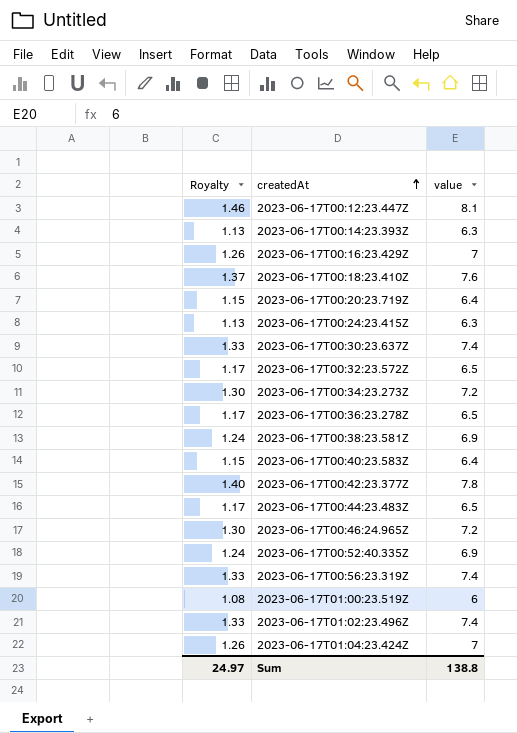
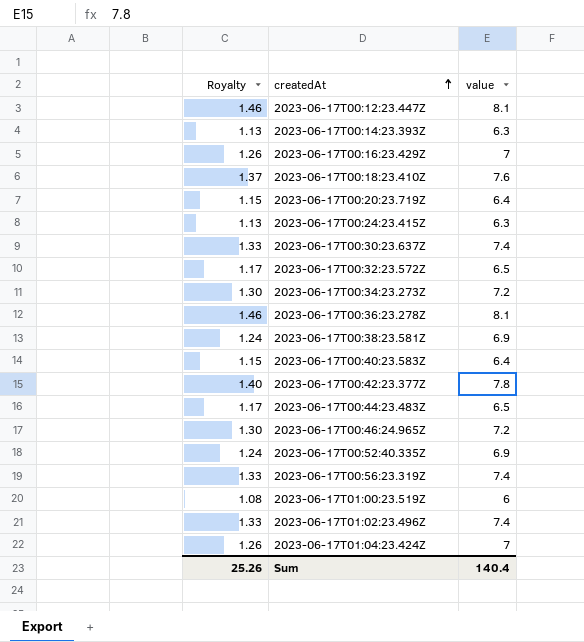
2023-06-17T00:36:23.278Z | Royalty: 1.17 -> 1.46
2023-06-17T00:36:23.278Z | value: 6.5 -> 8.1
Sum | Royalty: 24.97 -> 25.26
Sum | value: 138.8 -> 140.4

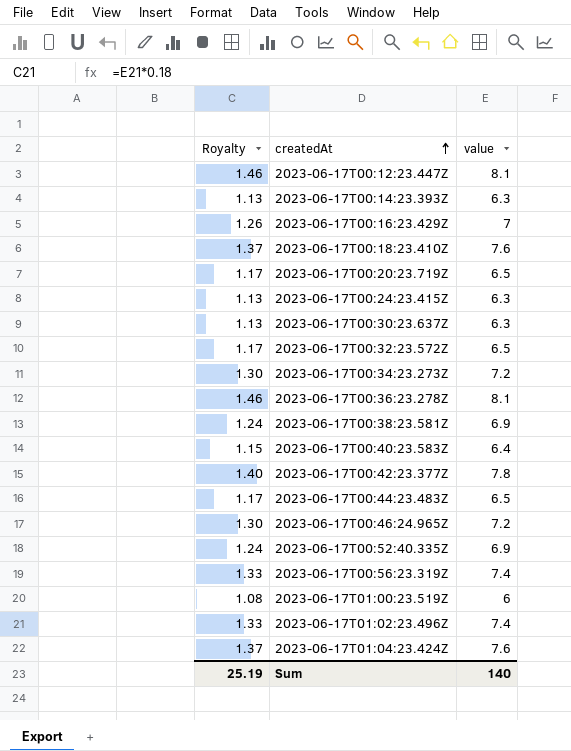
2023-06-17T00:20:23.719Z | Royalty: 1.15 -> 1.17
2023-06-17T00:20:23.719Z | value: 6.4 -> 6.5
2023-06-17T00:30:23.637Z | Royalty: 1.33 -> 1.13
2023-06-17T00:30:23.637Z | value: 7.4 -> 6.3
2023-06-17T01:04:23.424Z | Royalty: 1.26 -> 1.37
2023-06-17T01:04:23.424Z | value: 7 -> 7.6
Sum | Royalty: 25.26 -> 25.19
Sum | value: 140.4 -> 140

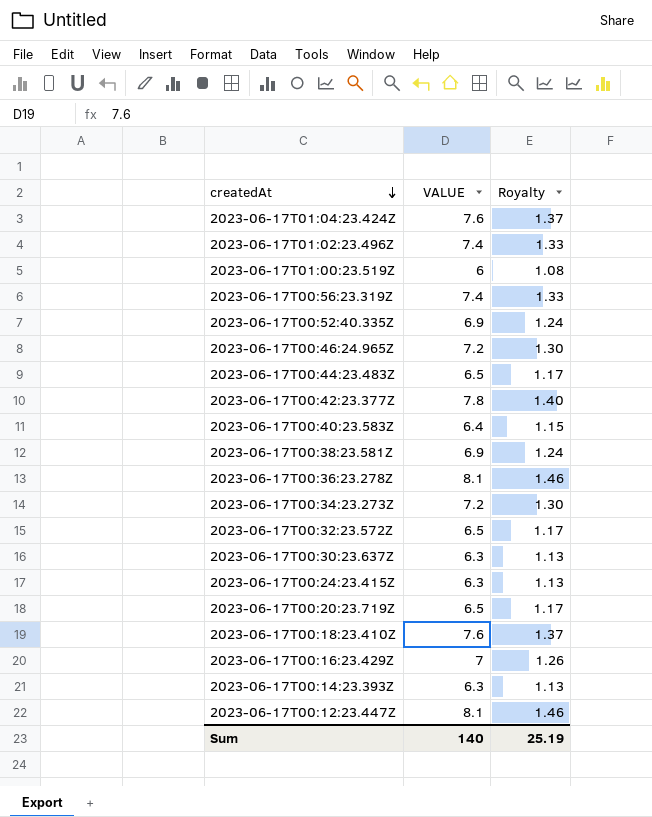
row order: createdAt ascending -> createdAt descending
column name: value -> VALUE
column Royalty | position: 1 -> 3

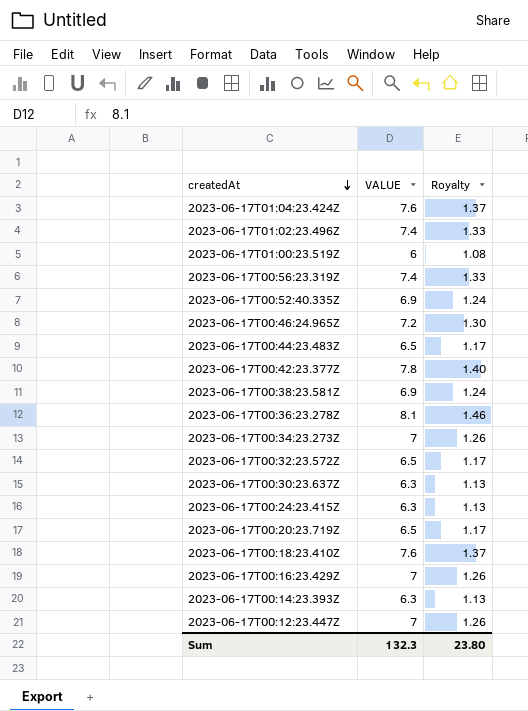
row 2023-06-17T00:40:23.583Z: 6.4 | 1.15 -> none
2023-06-17T00:34:23.273Z | VALUE: 7.2 -> 7
2023-06-17T00:34:23.273Z | Royalty: 1.30 -> 1.26
2023-06-17T00:12:23.447Z | VALUE: 8.1 -> 7
2023-06-17T00:12:23.447Z | Royalty: 1.46 -> 1.26
Sum | VALUE: 140 -> 132.3
Sum | Royalty: 25.19 -> 23.80

